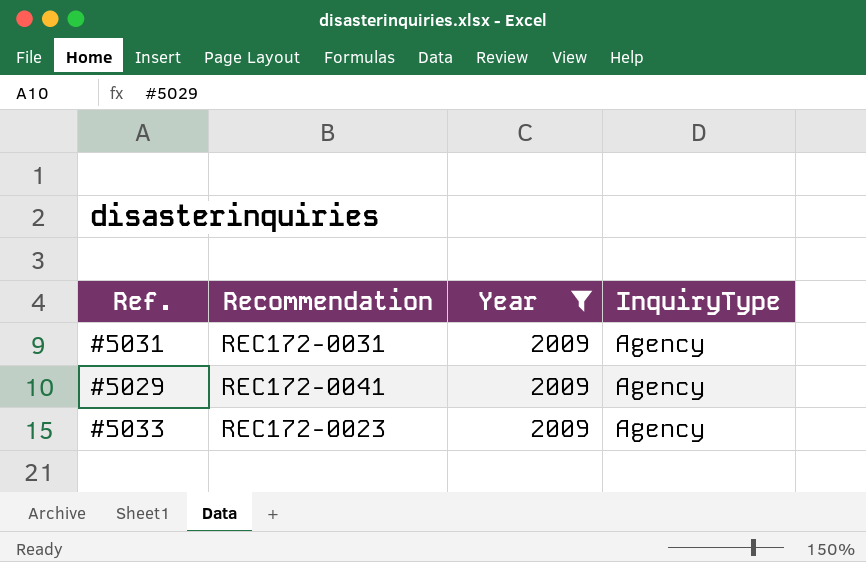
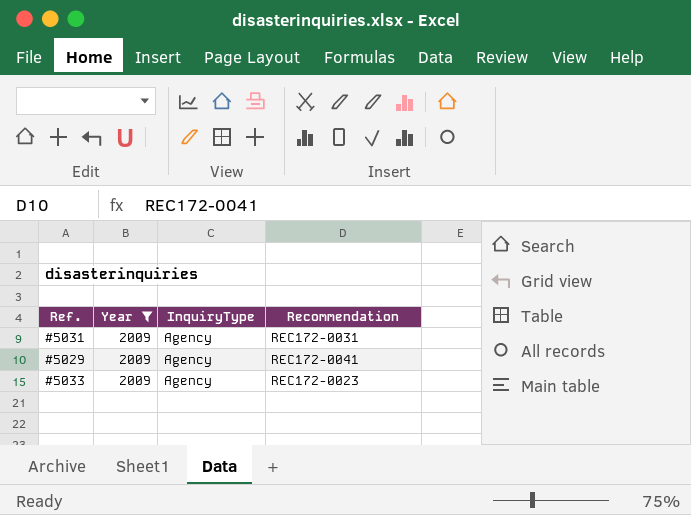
column Recommendation | position: 2 -> 4

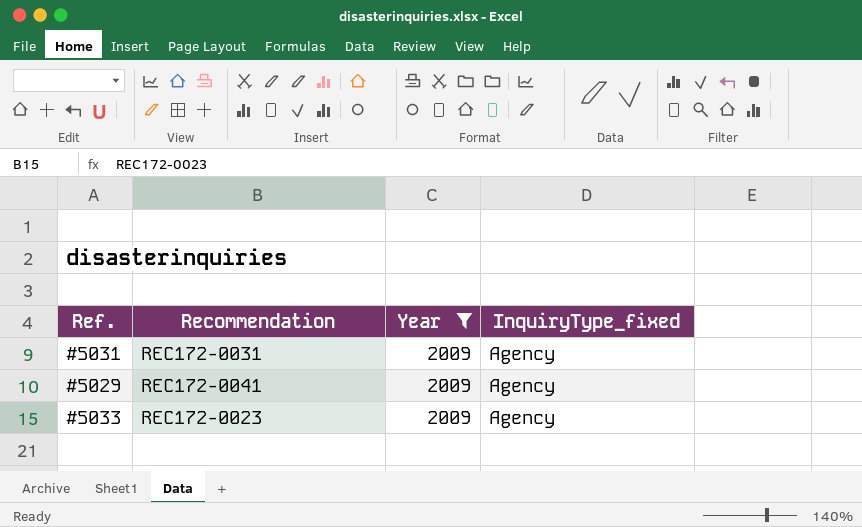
column Recommendation | position: 4 -> 2
column name: InquiryType -> InquiryType_fixed

